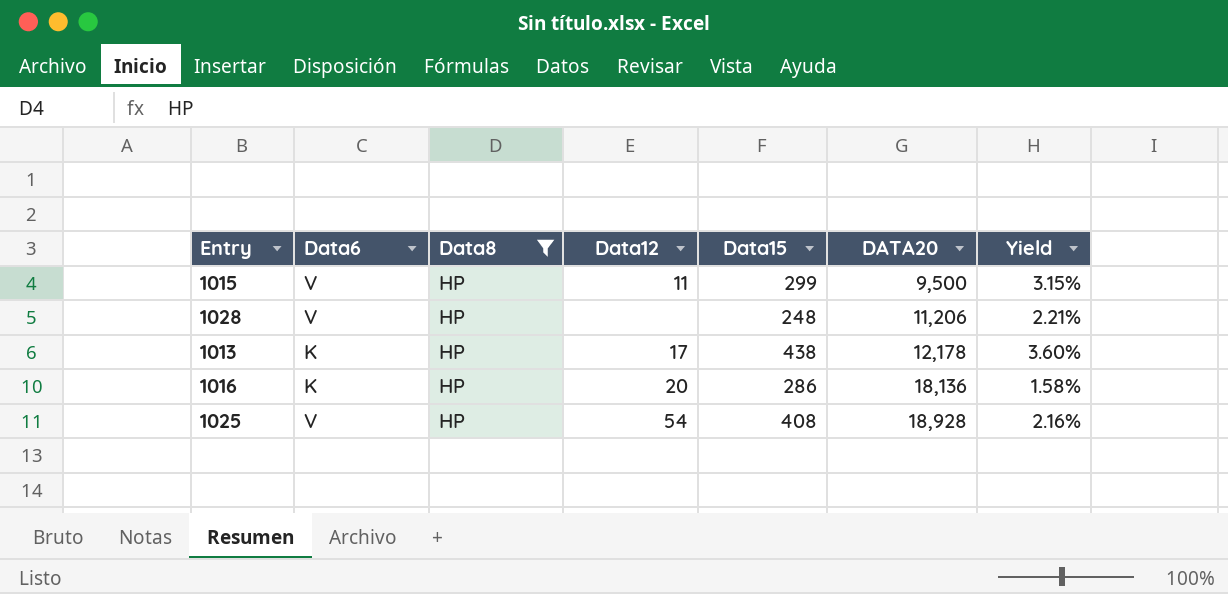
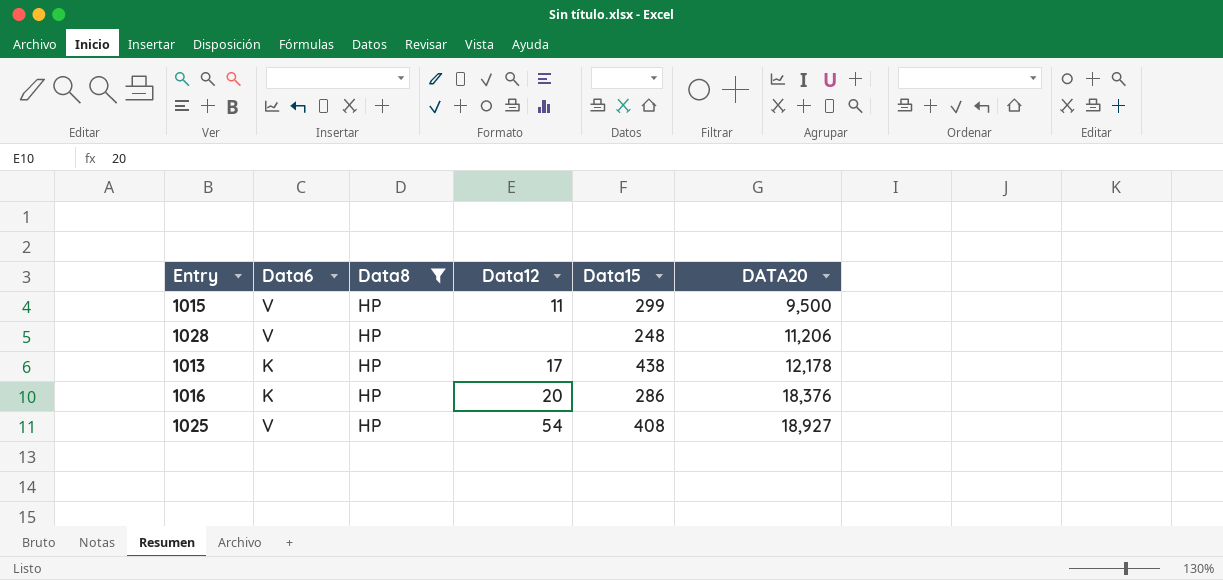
column Yield | formula: [Data15] / [DATA20] -> none
1016 | DATA20: 18,136 -> 18,376
1025 | DATA20: 18,928 -> 18,927

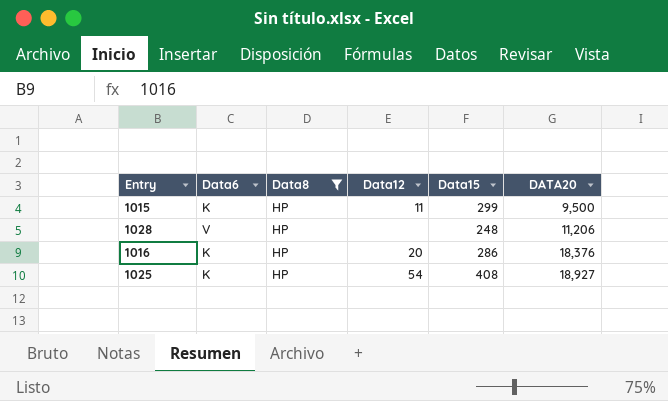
row 1013: K | HP | 17 | 438 | 12,178 -> none
1015 | Data6: V -> K
1025 | Data6: V -> K

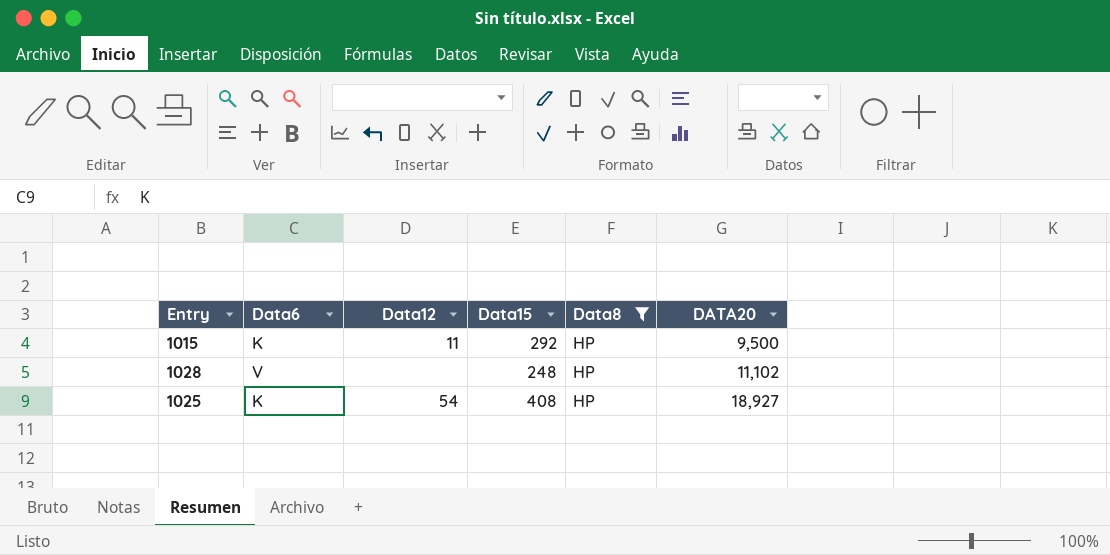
column Data8 | position: 3 -> 5
row 1016: K | HP | 20 | 286 | 18,376 -> none
1015 | Data15: 299 -> 292
1028 | DATA20: 11,206 -> 11,102

